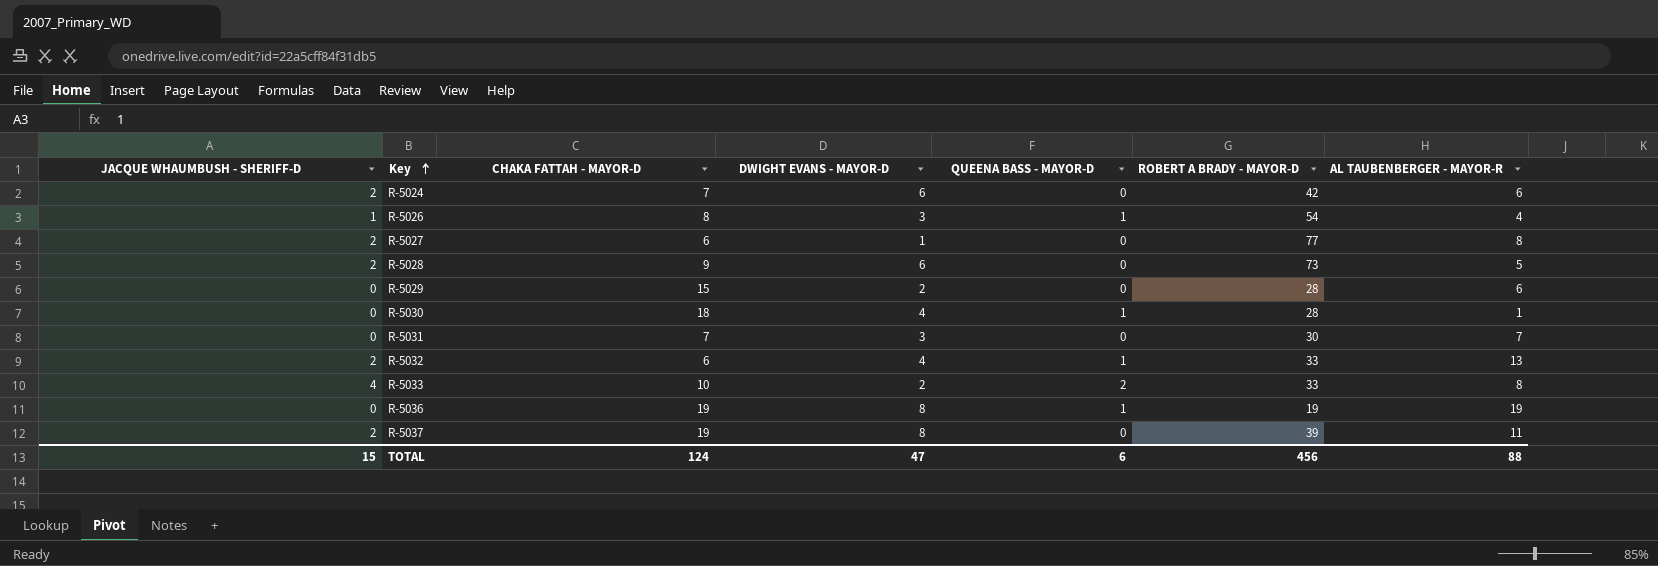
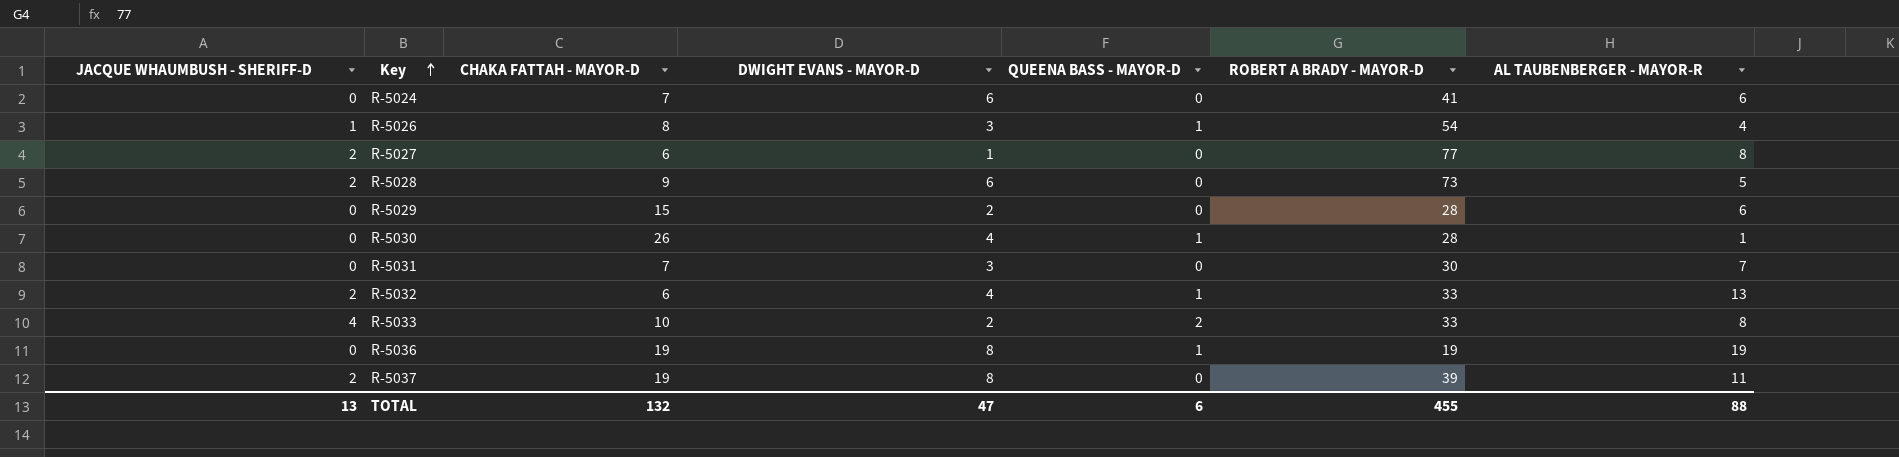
R-5024 | JACQUE WHAUMBUSH - SHERIFF-D: 2 -> 0
R-5024 | ROBERT A BRADY - MAYOR-D: 42 -> 41
R-5030 | CHAKA FATTAH - MAYOR-D: 18 -> 26
TOTAL | JACQUE WHAUMBUSH - SHERIFF-D: 15 -> 13
TOTAL | CHAKA FATTAH - MAYOR-D: 124 -> 132
TOTAL | ROBERT A BRADY - MAYOR-D: 456 -> 455

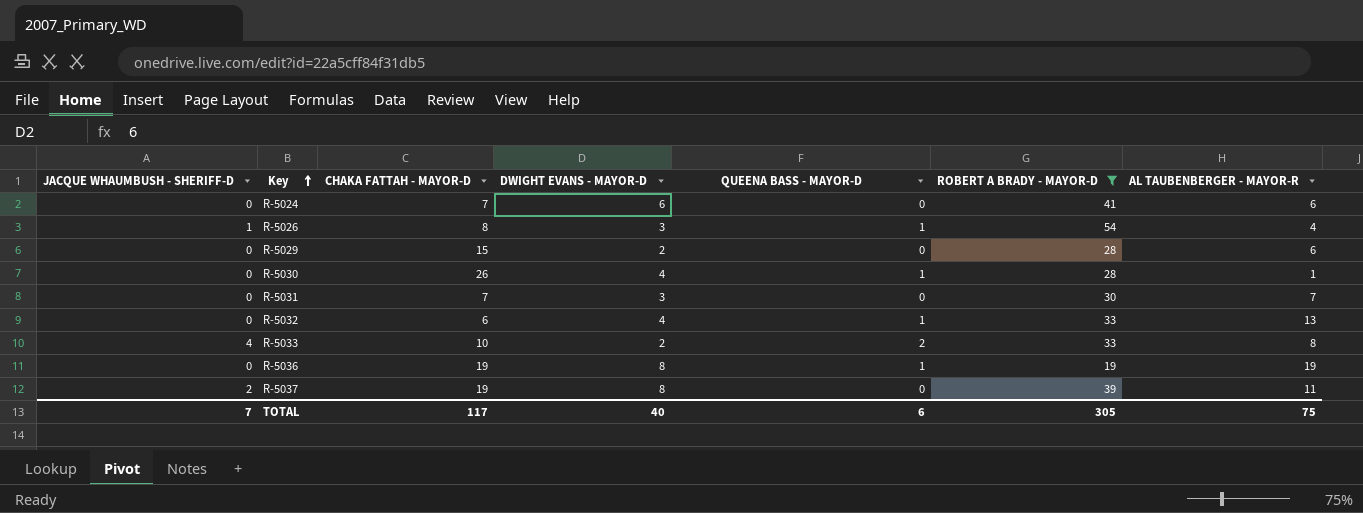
filter: none -> ROBERT A BRADY - MAYOR-D <= 54
R-5032 | JACQUE WHAUMBUSH - SHERIFF-D: 2 -> 0
TOTAL | JACQUE WHAUMBUSH - SHERIFF-D: 13 -> 7
TOTAL | CHAKA FATTAH - MAYOR-D: 132 -> 117
TOTAL | DWIGHT EVANS - MAYOR-D: 47 -> 40
TOTAL | ROBERT A BRADY - MAYOR-D: 455 -> 305
TOTAL | AL TAUBENBERGER - MAYOR-R: 88 -> 75

